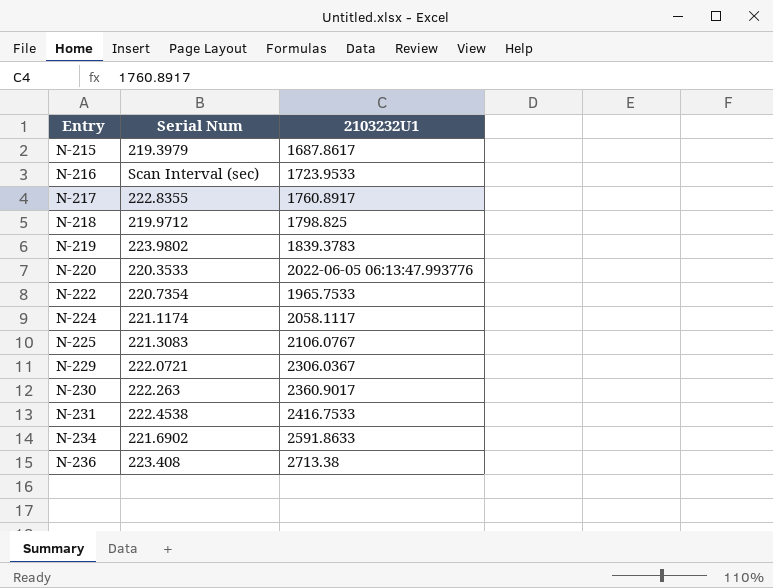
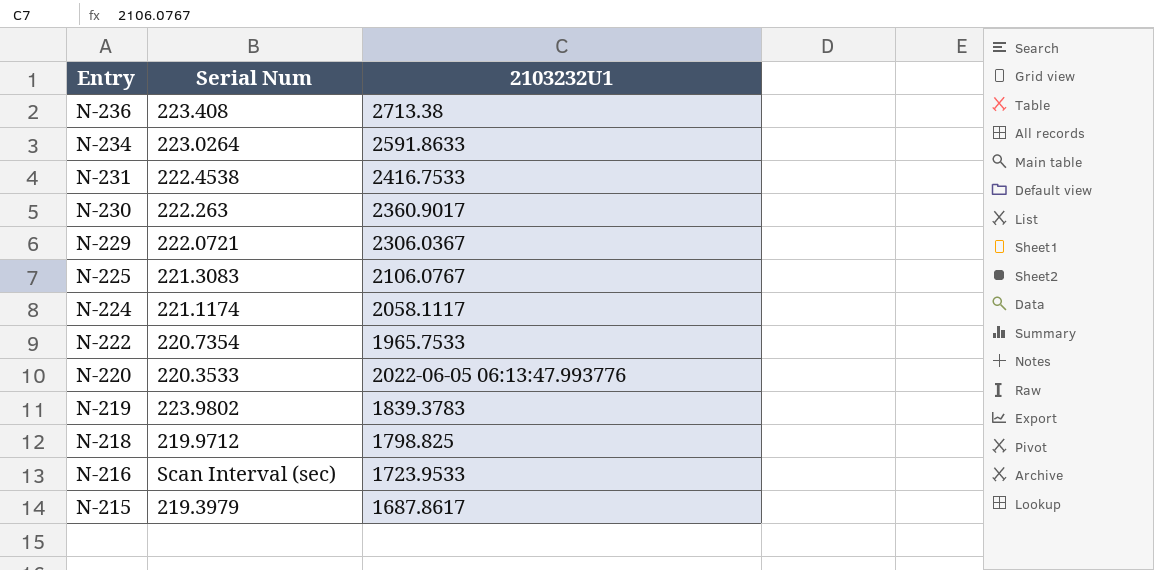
row order: Entry ascending -> Entry descending
row N-217: 222.8355 | 1760.8917 -> none
N-234 | Serial Num: 221.6902 -> 223.0264

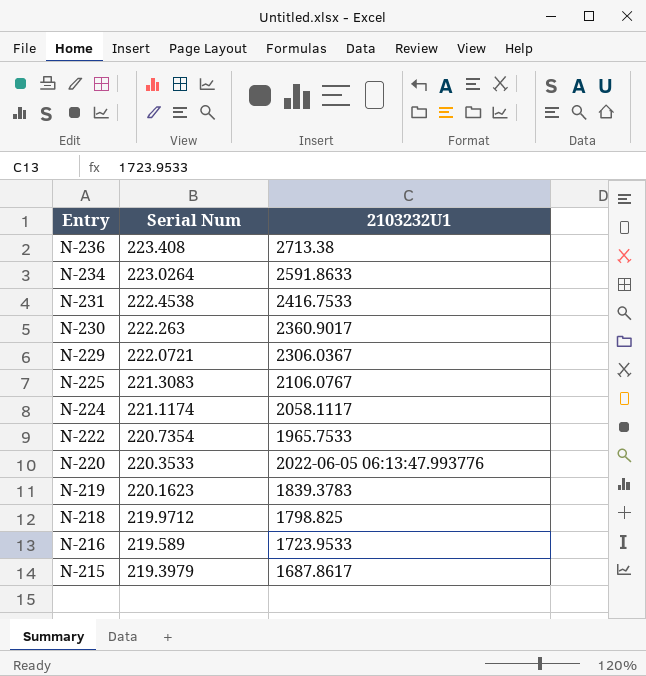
N-219 | Serial Num: 223.9802 -> 220.1623
N-216 | Serial Num: Scan Interval (sec) -> 219.589

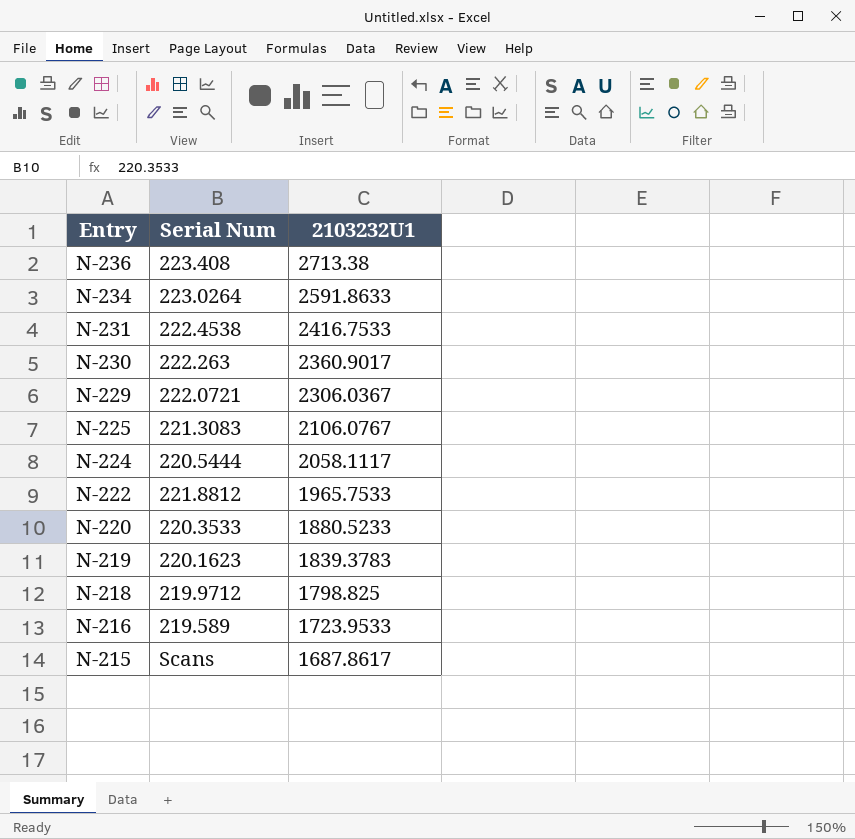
N-224 | Serial Num: 221.1174 -> 220.5444
N-222 | Serial Num: 220.7354 -> 221.8812
N-220 | 2103232U1: 2022-06-05 06:13:47.993776 -> 1880.5233
N-215 | Serial Num: 219.3979 -> Scans

